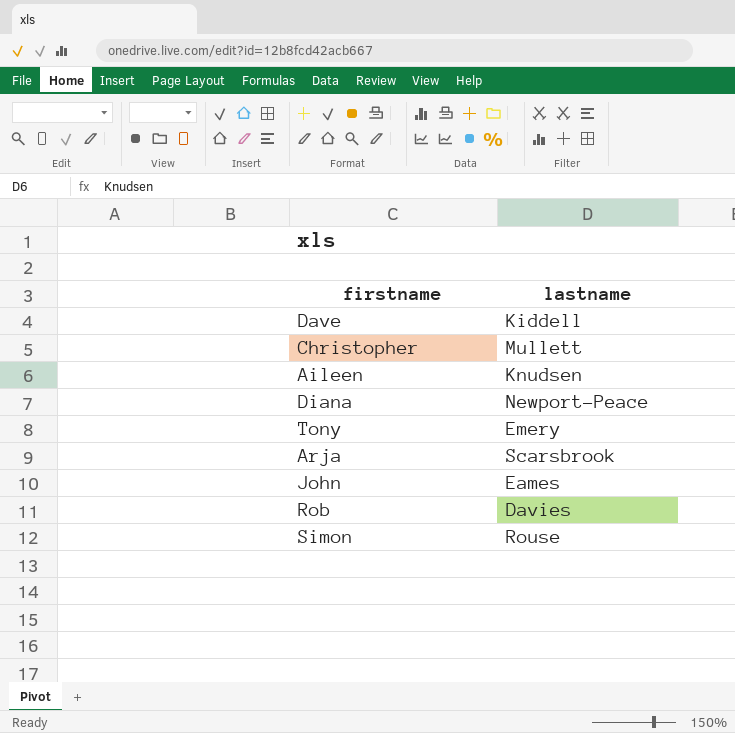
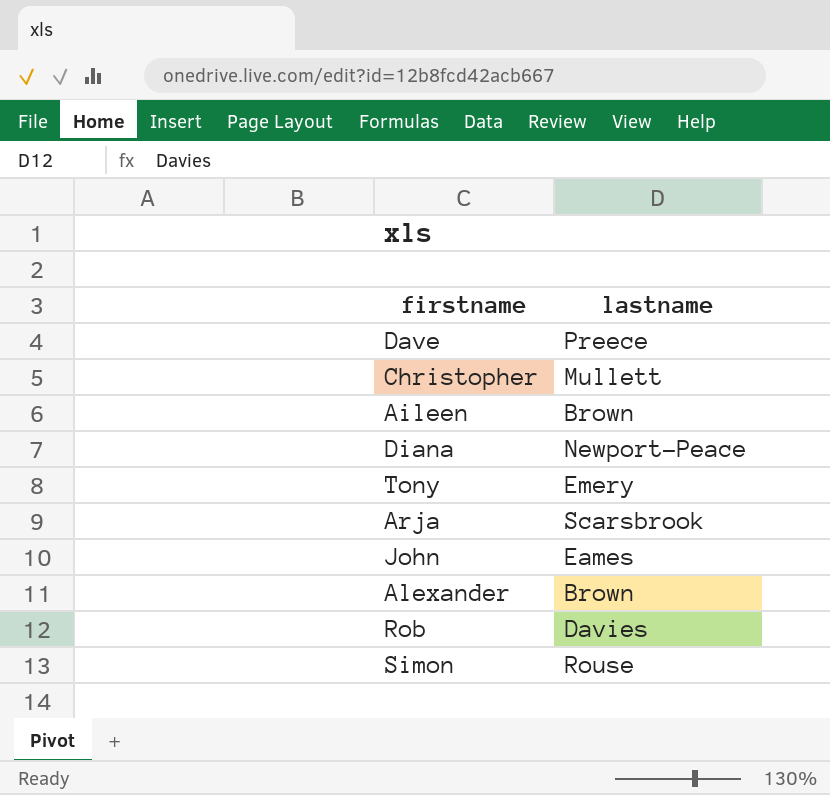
Dave | lastname: Kiddell -> Preece
Aileen | lastname: Knudsen -> Brown
row Alexander: none -> Brown

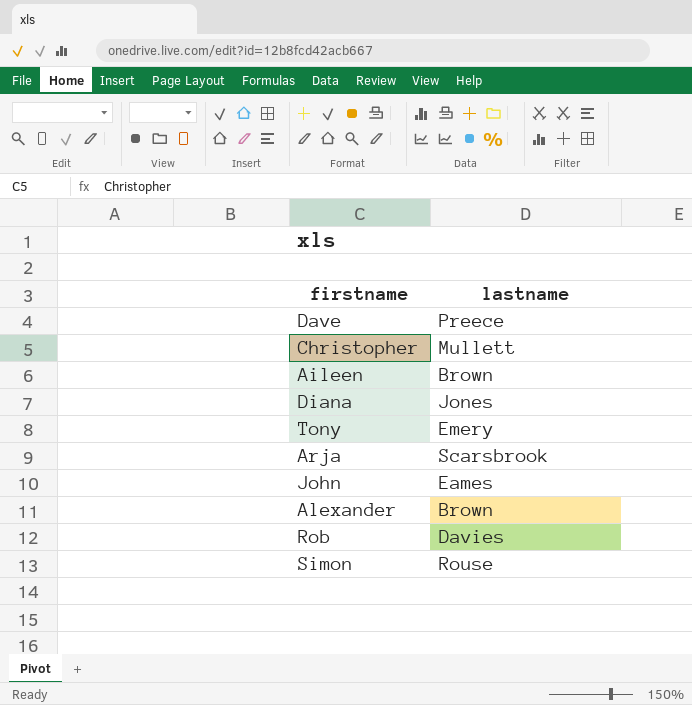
Diana | lastname: Newport-Peace -> Jones

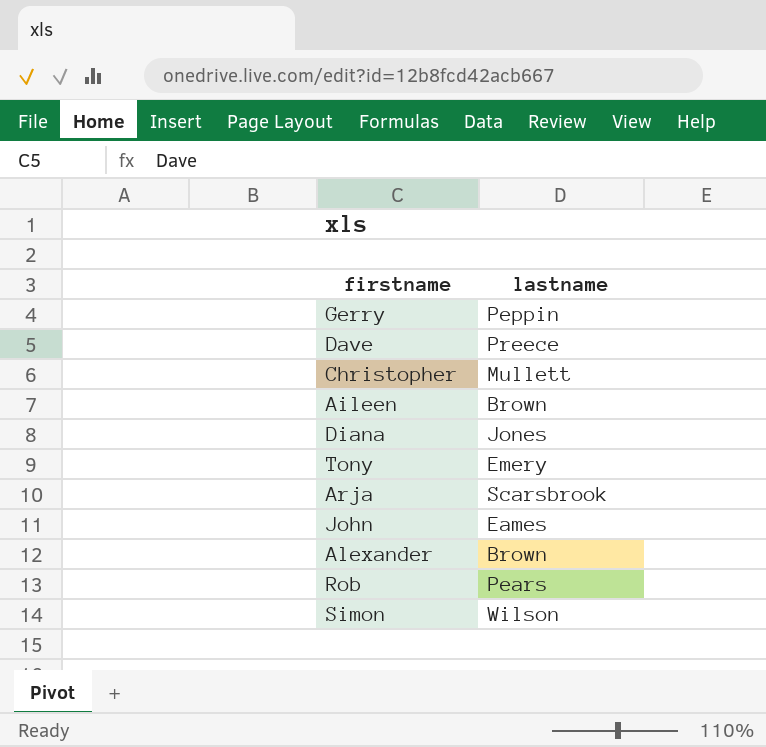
row Gerry: none -> Peppin
Rob | lastname: Davies -> Pears
Simon | lastname: Rouse -> Wilson

